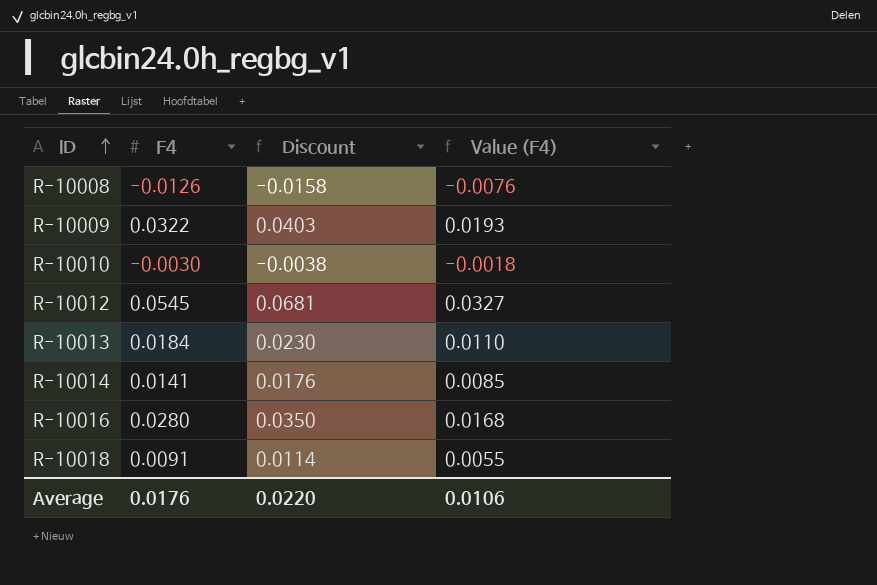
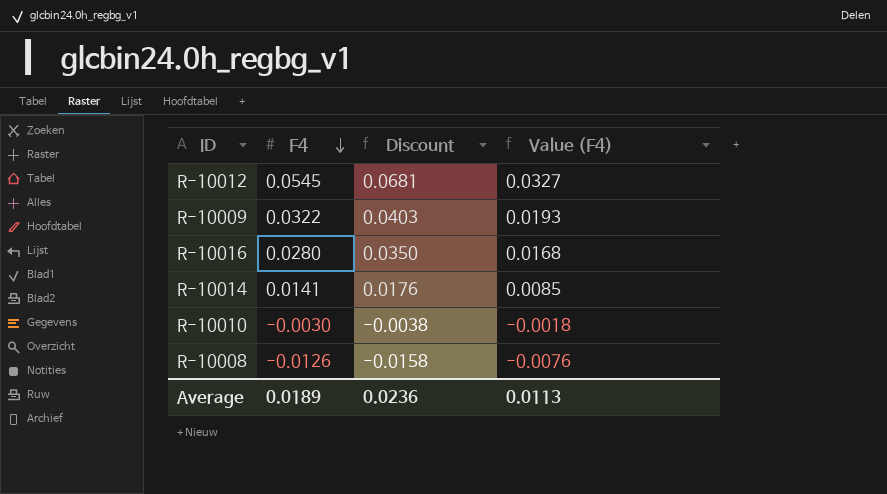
row order: ID ascending -> F4 descending
row R-10013: 0.0184 | 0.0230 | 0.0110 -> none
row R-10018: 0.0091 | 0.0114 | 0.0055 -> none
Average | F4: 0.0176 -> 0.0189
Average | Discount: 0.0220 -> 0.0236
Average | Value (F4): 0.0106 -> 0.0113

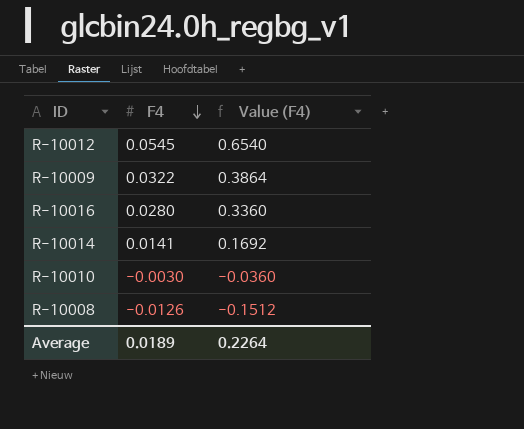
column Discount | formula: [F4] * 1.25 -> none
column Value (F4) | formula: [F4] * 0.6 -> [F4] * 12
Average | Value (F4): 0.0113 -> 0.2264

